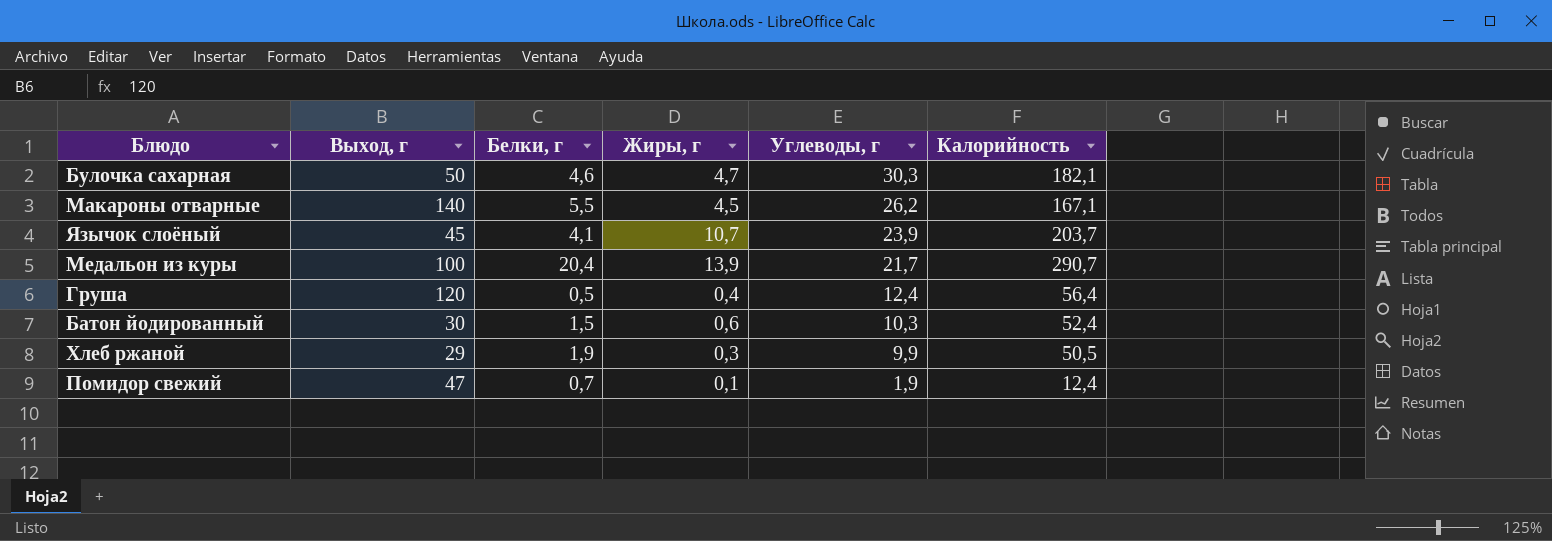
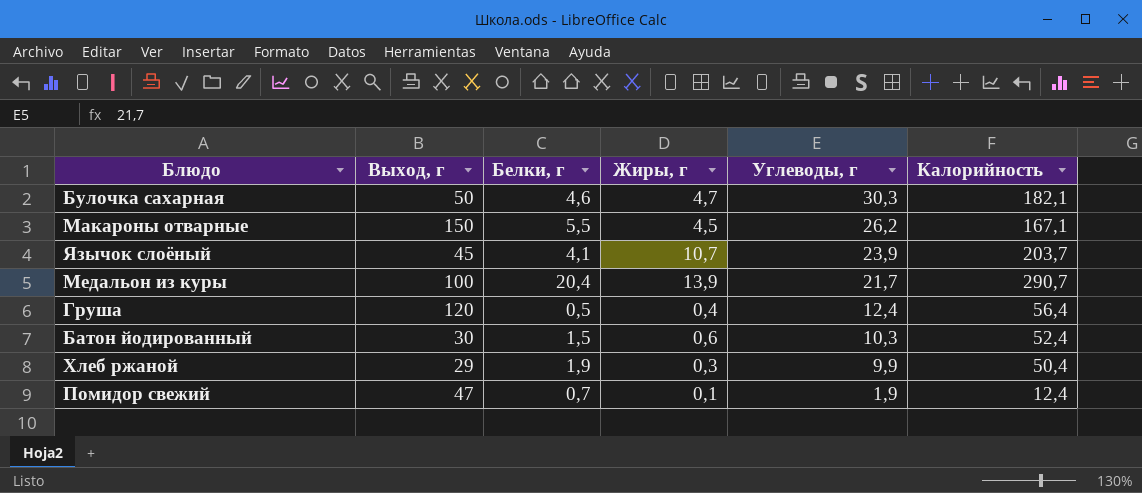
Макароны отварные | Выход, г: 140 -> 150
Хлеб ржаной | Калорийность: 50,5 -> 50,4

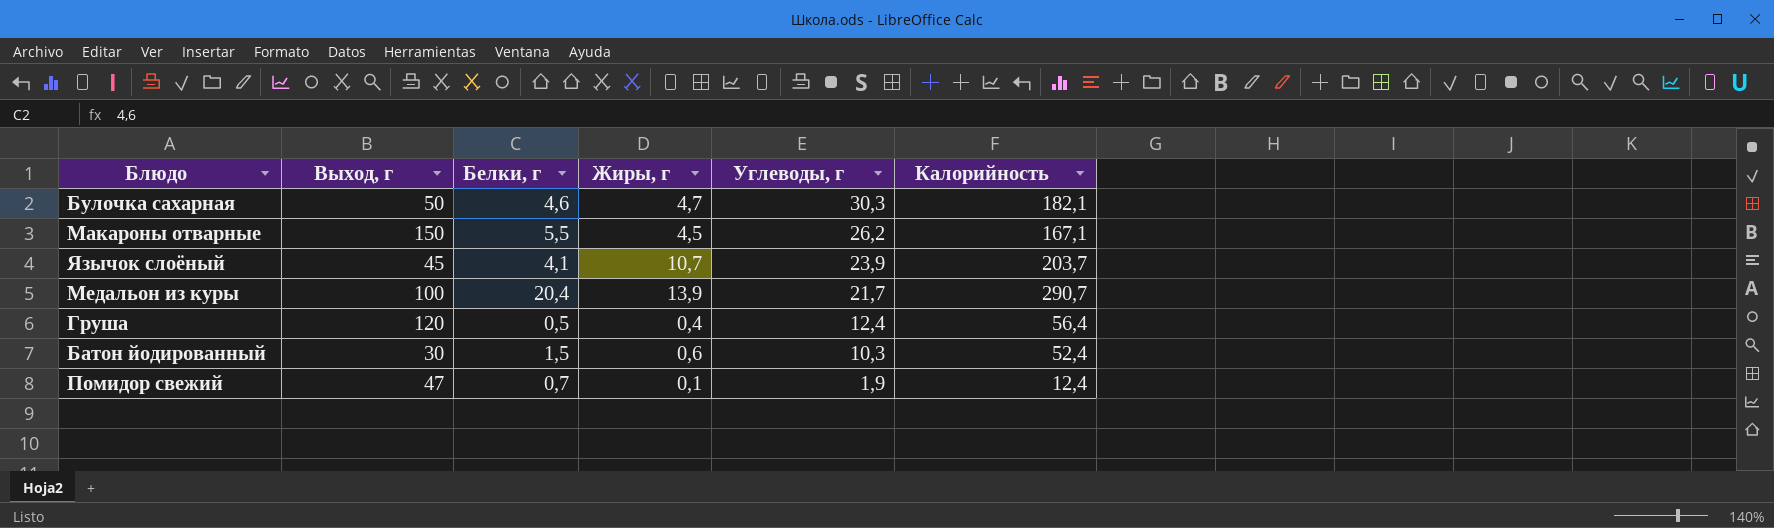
row Хлеб ржаной: 29 | 1,9 | 0,3 | 9,9 | 50,4 -> none

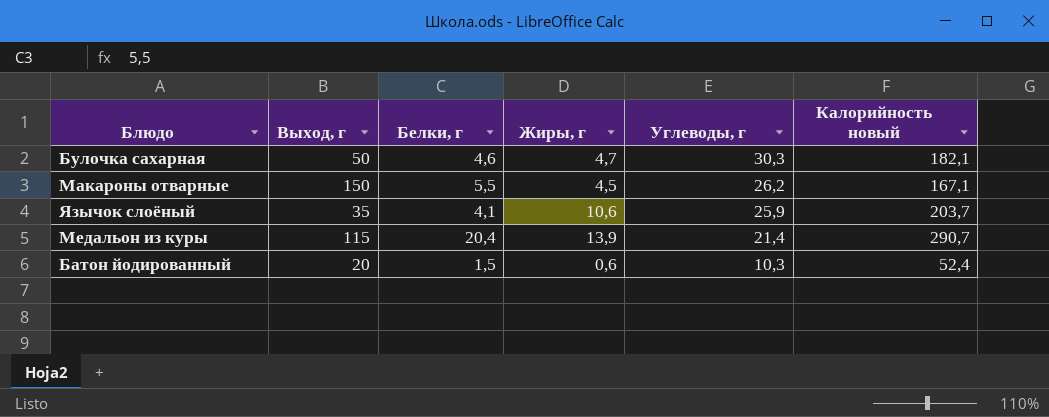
column name: Калорийность -> Калорийность новый
row Груша: 120 | 0,5 | 0,4 | 12,4 | 56,4 -> none
row Помидор свежий: 47 | 0,7 | 0,1 | 1,9 | 12,4 -> none
Язычок слоёный | Выход, г: 45 -> 35
Язычок слоёный | Жиры, г: 10,7 -> 10,6
Язычок слоёный | Углеводы, г: 23,9 -> 25,9
Медальон из куры | Выход, г: 100 -> 115
Медальон из куры | Углеводы, г: 21,7 -> 21,4
Батон йодированный | Выход, г: 30 -> 20

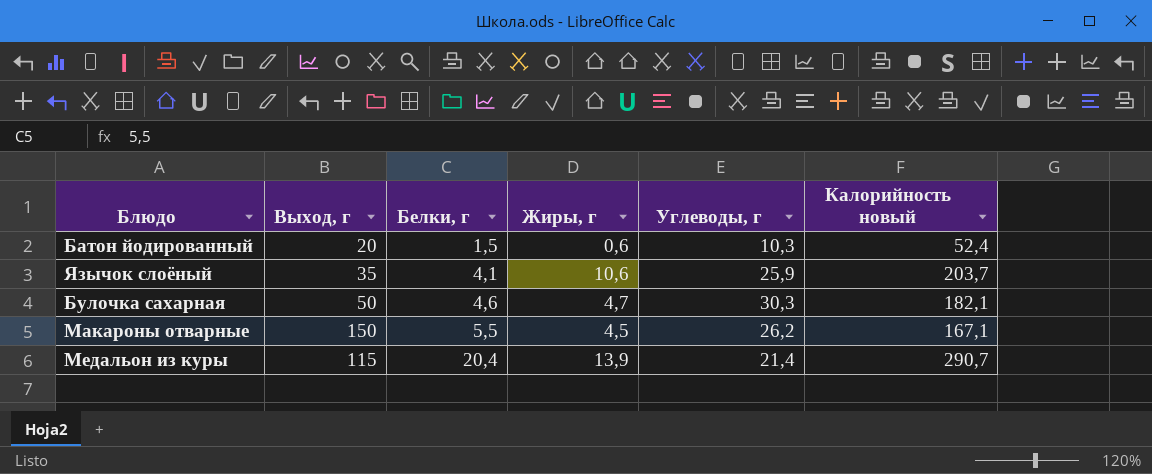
row order: Углеводы, г descending -> Белки, г ascending

